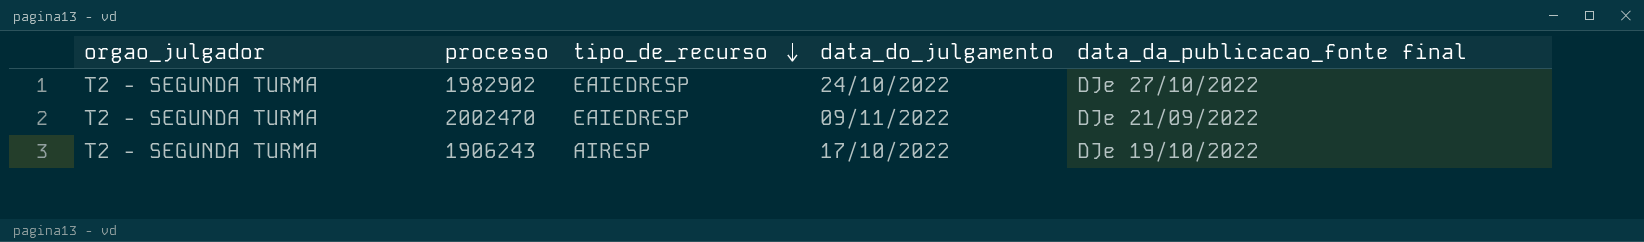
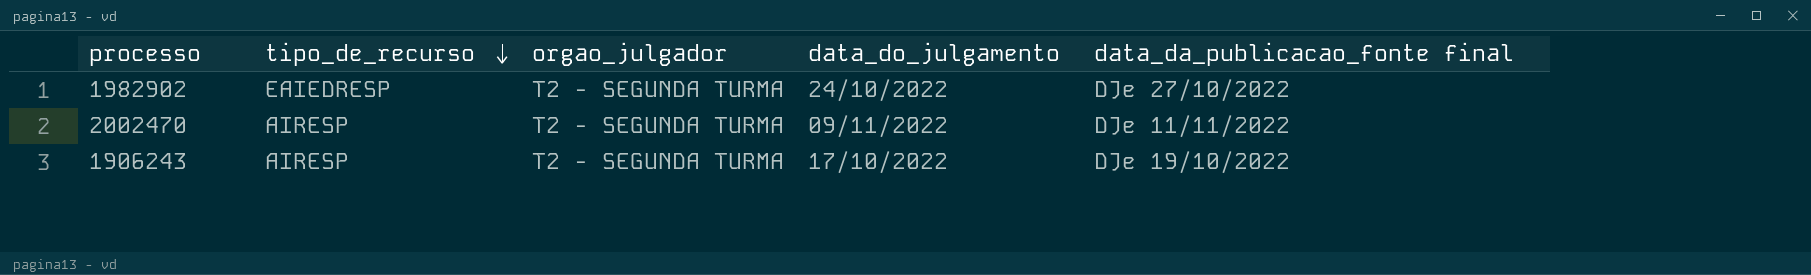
column orgao_julgador | position: 1 -> 3
2002470 | tipo_de_recurso: EAIEDRESP -> AIRESP
2002470 | data_da_publicacao_fonte final: DJe 21/09/2022 -> DJe 11/11/2022

